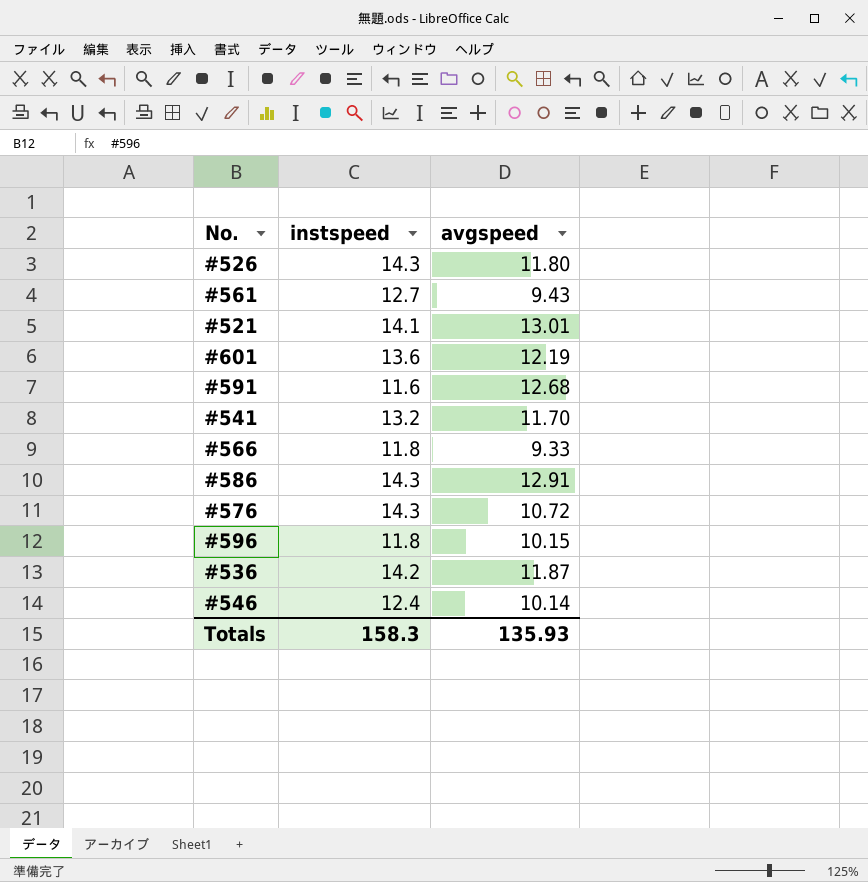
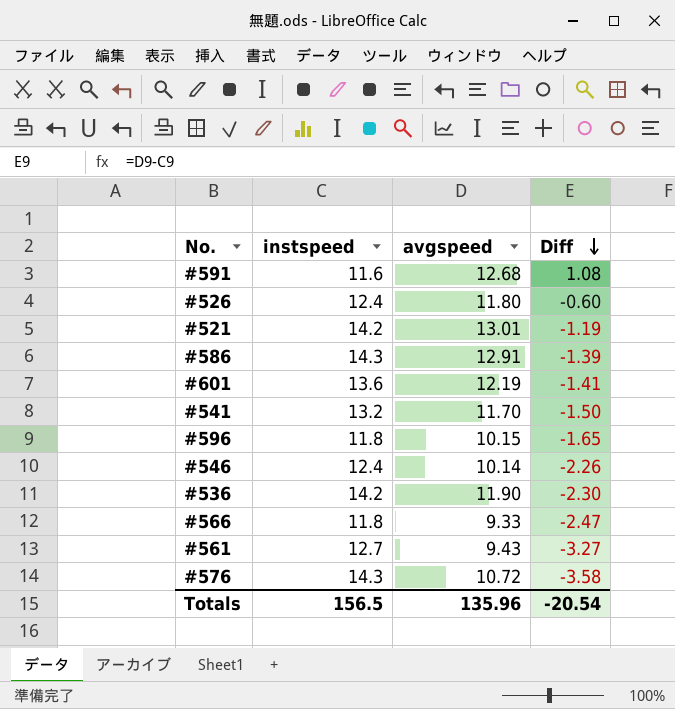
row order: none -> Diff descending
column Diff | formula: none -> [avgspeed] - [instspeed]
#526 | instspeed: 14.3 -> 12.4
#521 | instspeed: 14.1 -> 14.2
#536 | avgspeed: 11.87 -> 11.90
Totals | instspeed: 158.3 -> 156.5
Totals | avgspeed: 135.93 -> 135.96

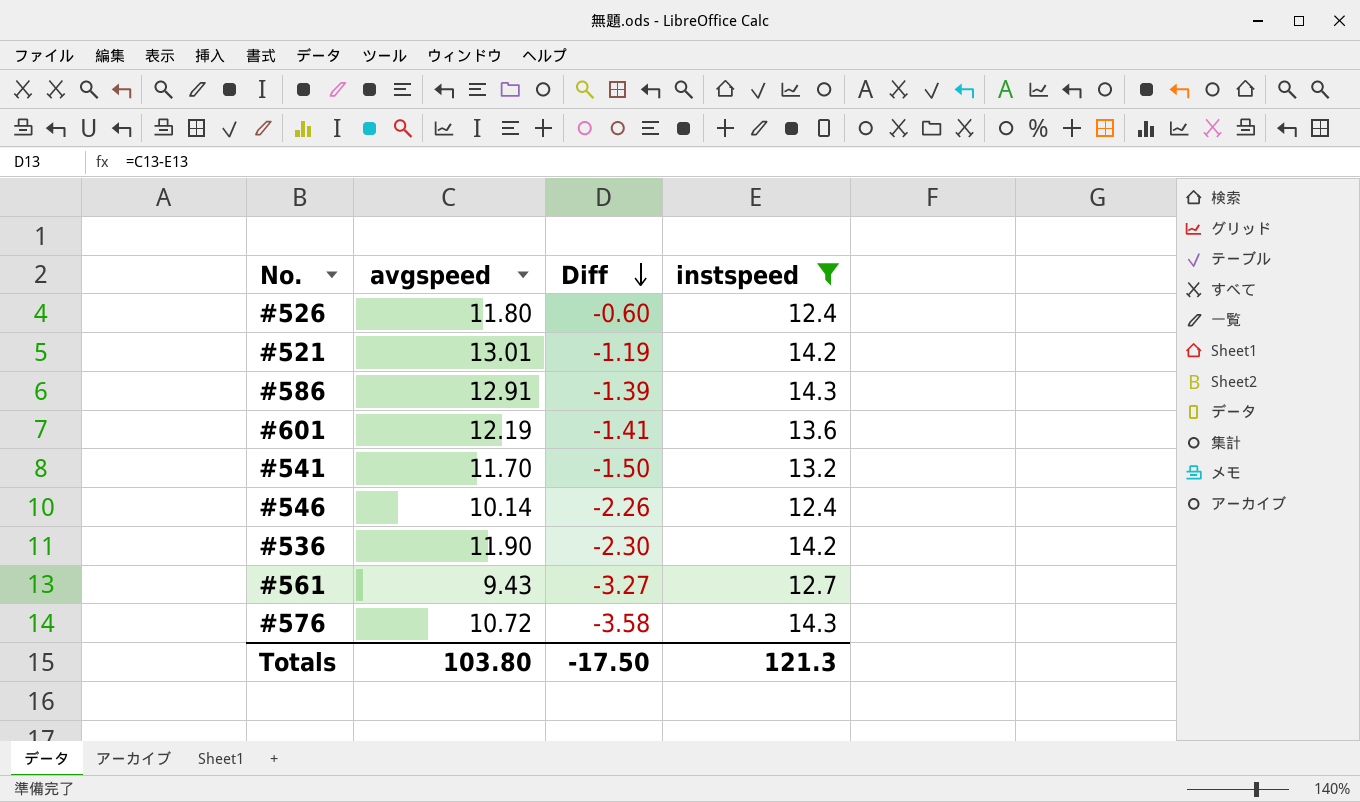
filter: none -> instspeed >= 12.4
column instspeed | position: 2 -> 4
Totals | avgspeed: 135.96 -> 103.80
Totals | Diff: -20.54 -> -17.50
Totals | instspeed: 156.5 -> 121.3

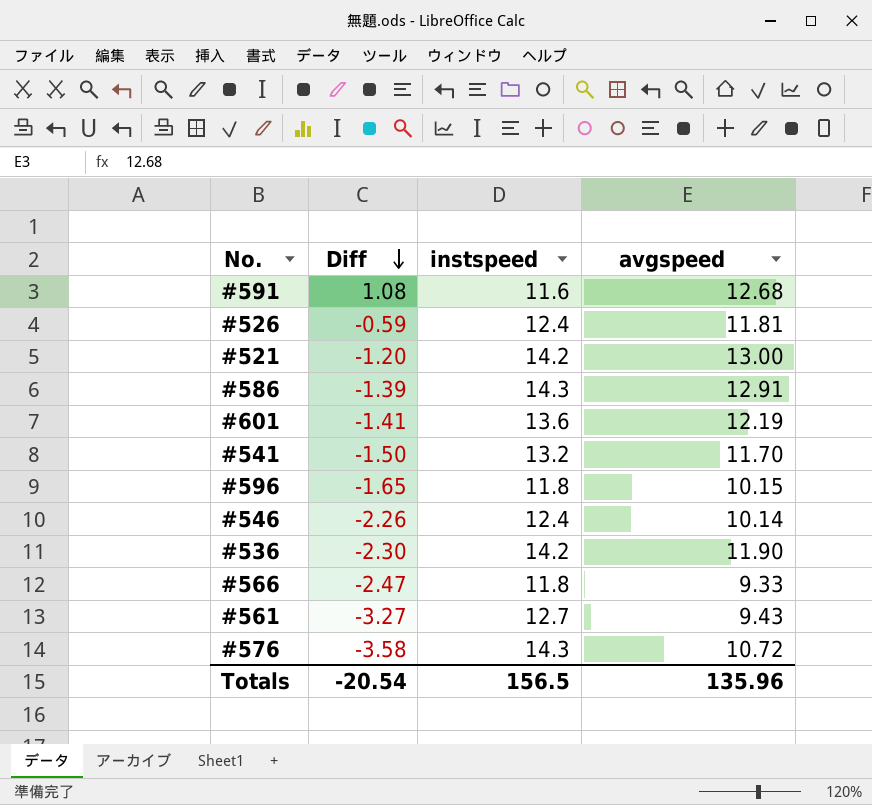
filter: instspeed >= 12.4 -> none
column avgspeed | position: 2 -> 4
#526 | Diff: -0.60 -> -0.59
#526 | avgspeed: 11.80 -> 11.81
#521 | Diff: -1.19 -> -1.20
#521 | avgspeed: 13.01 -> 13.00
Totals | Diff: -17.50 -> -20.54
Totals | instspeed: 121.3 -> 156.5
Totals | avgspeed: 103.80 -> 135.96

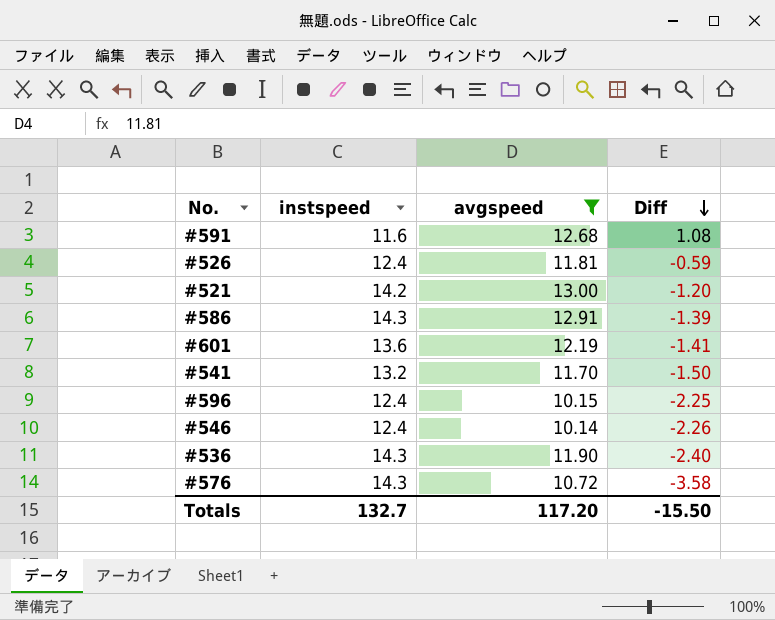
filter: none -> avgspeed >= 10.14
column Diff | position: 2 -> 4
#596 | instspeed: 11.8 -> 12.4
#596 | Diff: -1.65 -> -2.25
#536 | instspeed: 14.2 -> 14.3
#536 | Diff: -2.30 -> -2.40
Totals | instspeed: 156.5 -> 132.7
Totals | avgspeed: 135.96 -> 117.20
Totals | Diff: -20.54 -> -15.50

